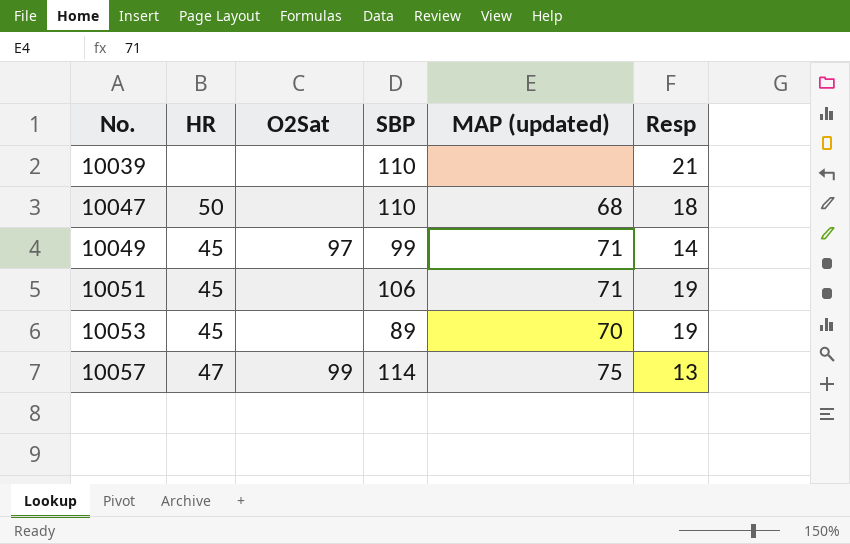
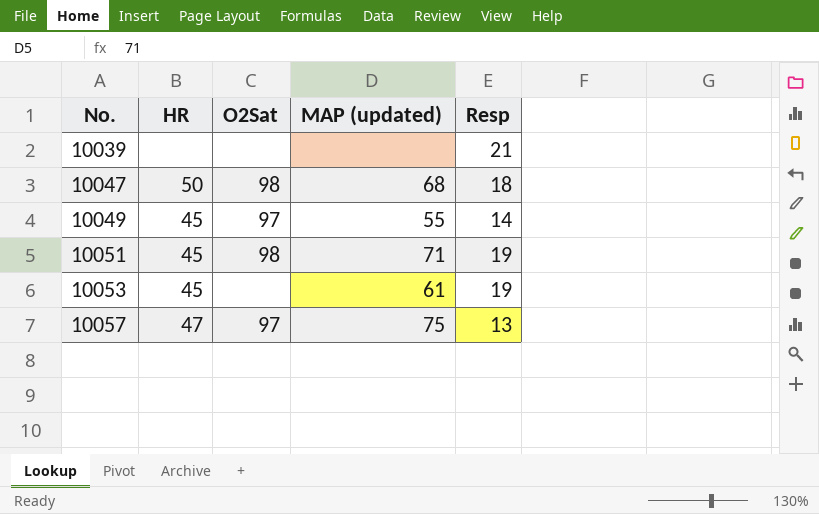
column SBP | position: 4 -> none
10047 | O2Sat: none -> 98
10049 | MAP (updated): 71 -> 55
10051 | O2Sat: none -> 98
10053 | MAP (updated): 70 -> 61
10057 | O2Sat: 99 -> 97

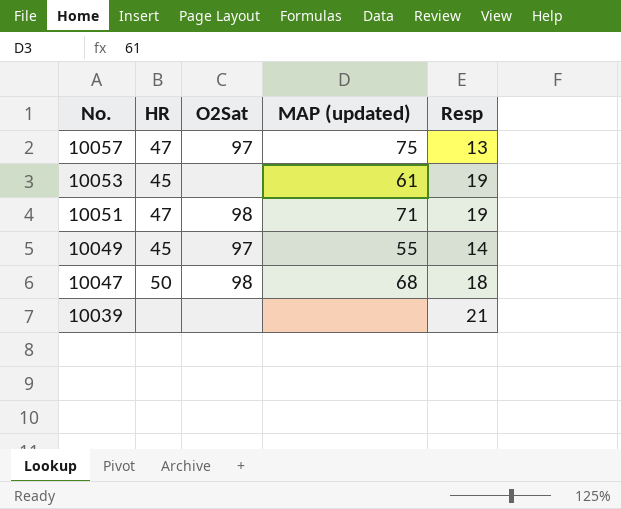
row order: No. ascending -> No. descending
10051 | HR: 45 -> 47

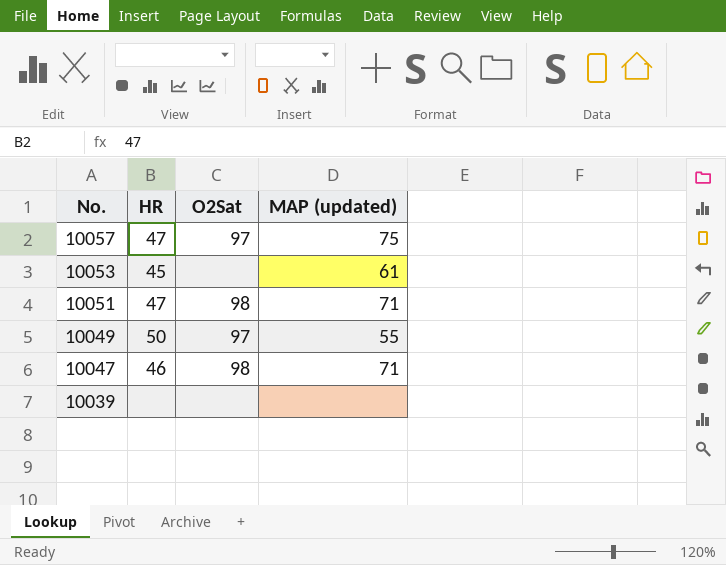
column Resp | position: 5 -> none
10049 | HR: 45 -> 50
10047 | HR: 50 -> 46
10047 | MAP (updated): 68 -> 71

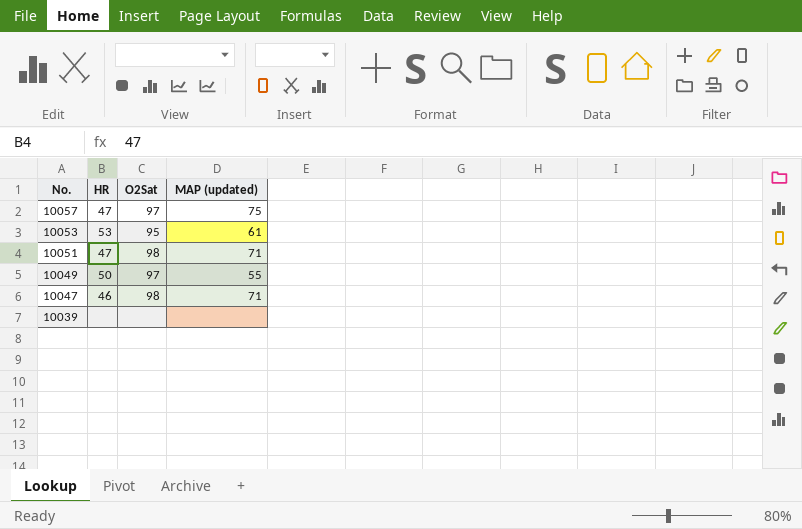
10053 | HR: 45 -> 53
10053 | O2Sat: none -> 95

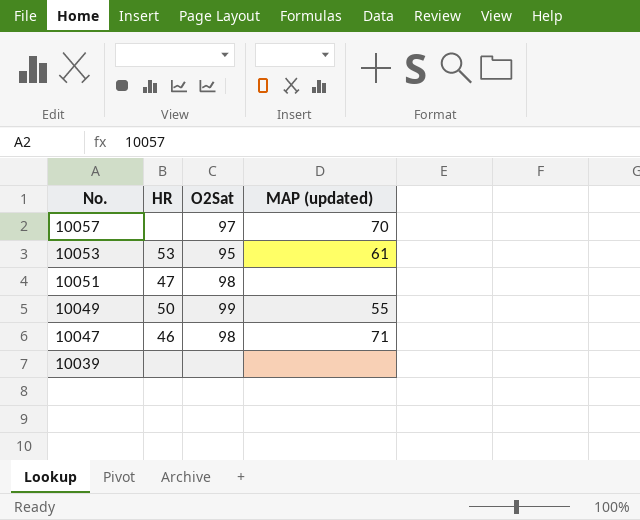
10057 | HR: 47 -> none
10057 | MAP (updated): 75 -> 70
10051 | MAP (updated): 71 -> none
10049 | O2Sat: 97 -> 99

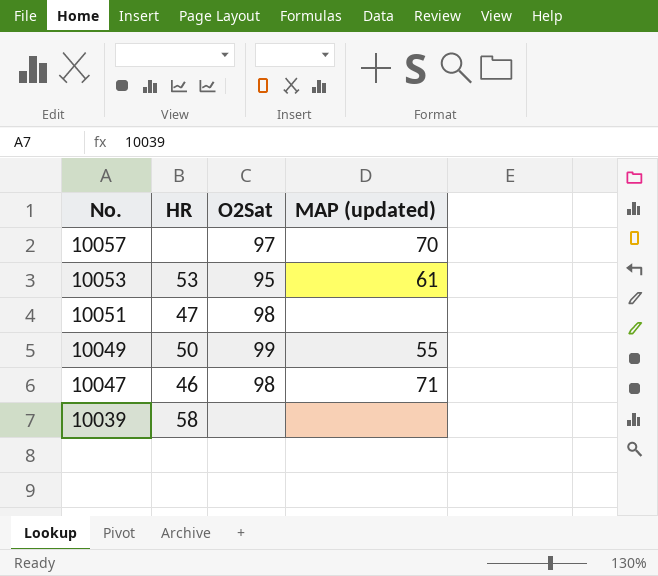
10039 | HR: none -> 58

